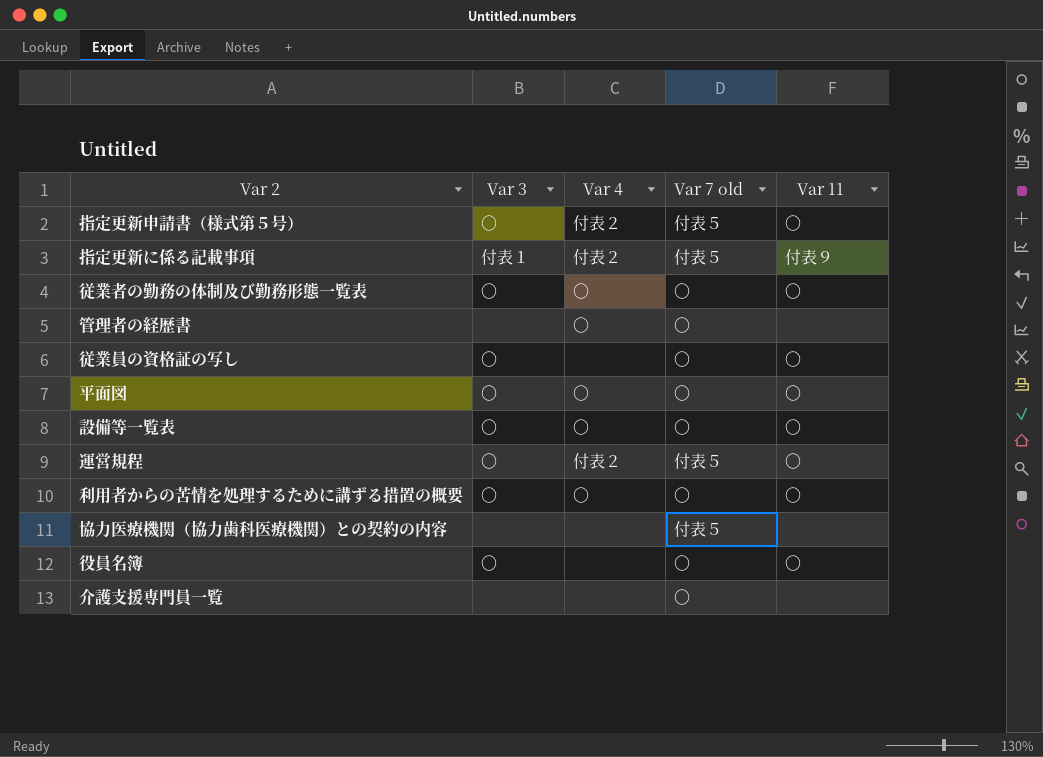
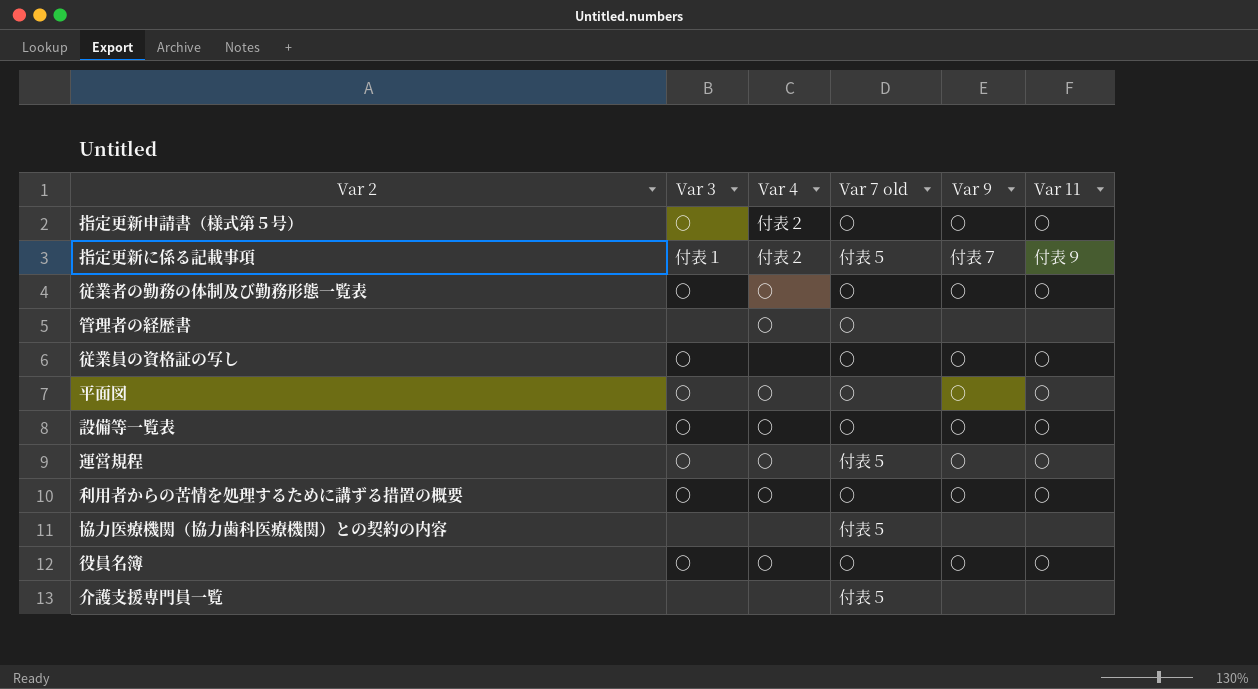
column Var 9 | position: none -> 5
指定更新申請書（様式第５号） | Var 7 old: 付表５ -> 〇
運営規程 | Var 4: 付表２ -> 〇
役員名簿 | Var 4: none -> 〇
介護支援専門員一覧 | Var 7 old: 〇 -> 付表５

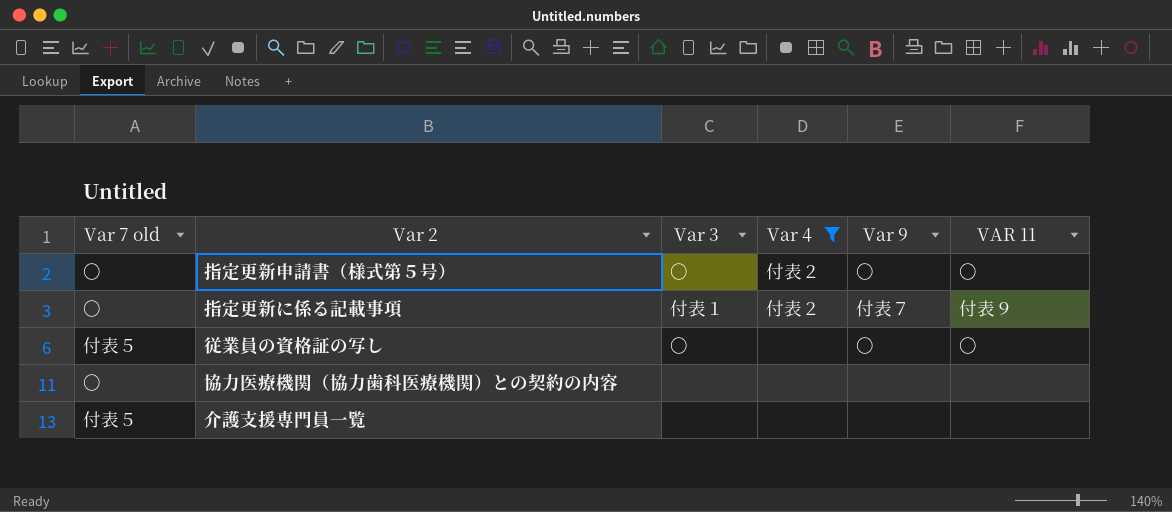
filter: none -> Var 4 != 〇
column Var 7 old | position: 4 -> 1
column name: Var 11 -> VAR 11
指定更新に係る記載事項 | Var 7 old: 付表５ -> 〇
従業員の資格証の写し | Var 7 old: 〇 -> 付表５
協力医療機関（協力歯科医療機関）との契約の内容 | Var 7 old: 付表５ -> 〇

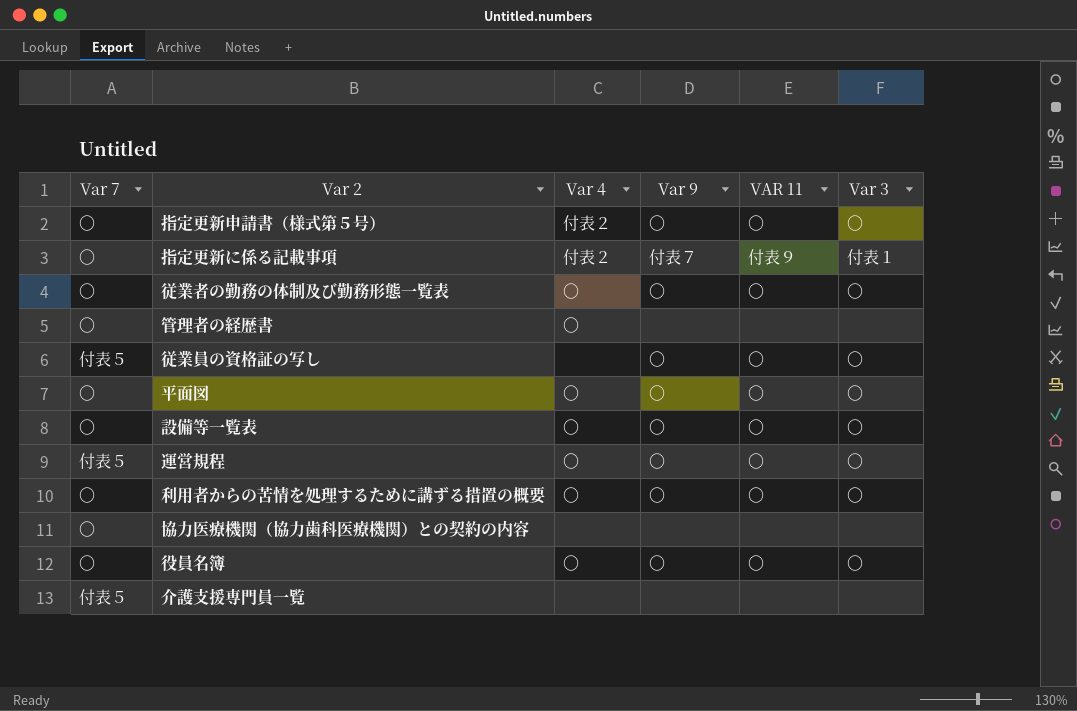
filter: Var 4 != 〇 -> none
column name: Var 7 old -> Var 7
column Var 3 | position: 3 -> 6

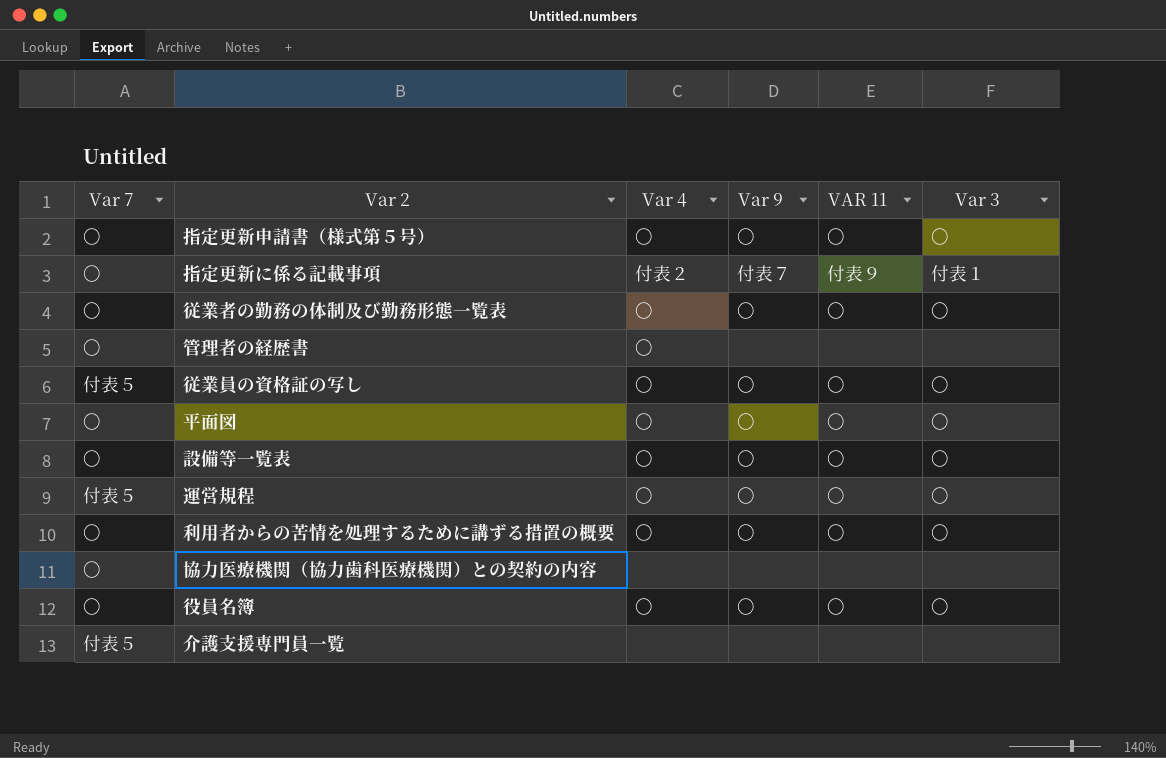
指定更新申請書（様式第５号） | Var 4: 付表２ -> 〇
従業員の資格証の写し | Var 4: none -> 〇

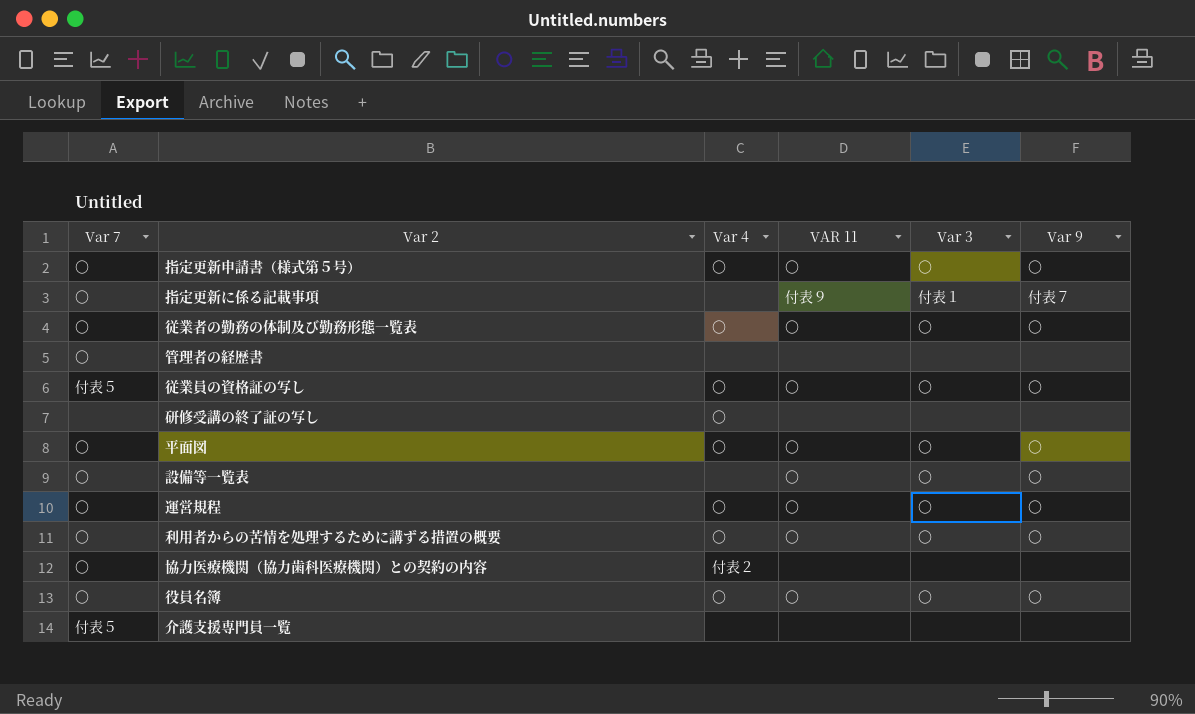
column Var 9 | position: 4 -> 6
指定更新に係る記載事項 | Var 4: 付表２ -> none
管理者の経歴書 | Var 4: 〇 -> none
row 研修受講の終了証の写し: none -> none | 〇 | none | none | none
設備等一覧表 | Var 4: 〇 -> none
運営規程 | Var 7: 付表５ -> 〇
協力医療機関（協力歯科医療機関）との契約の内容 | Var 4: none -> 付表２

